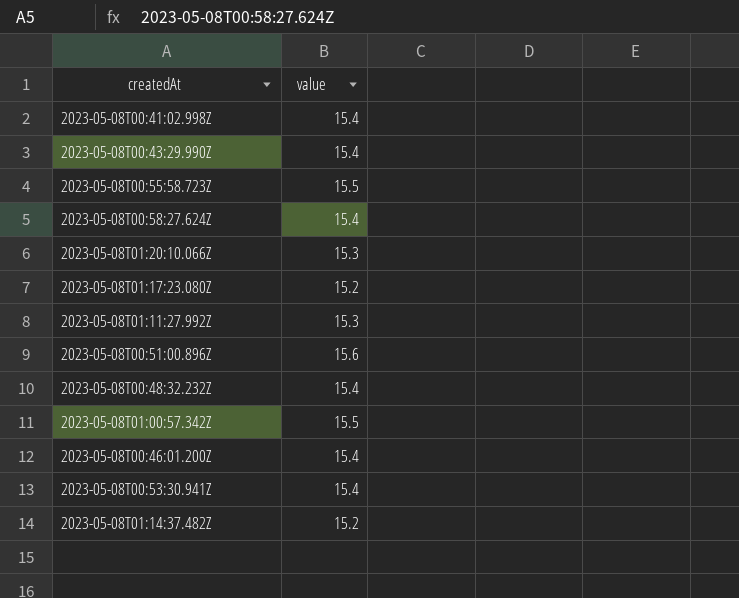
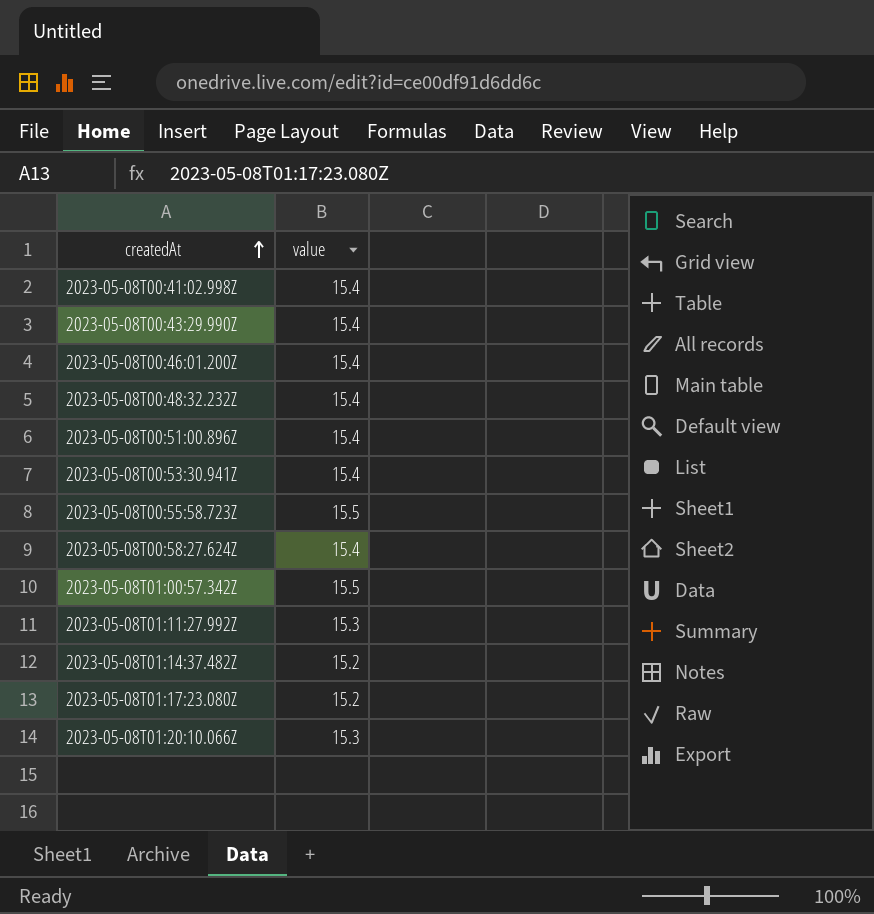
row order: none -> createdAt ascending
2023-05-08T00:51:00.896Z | value: 15.6 -> 15.4

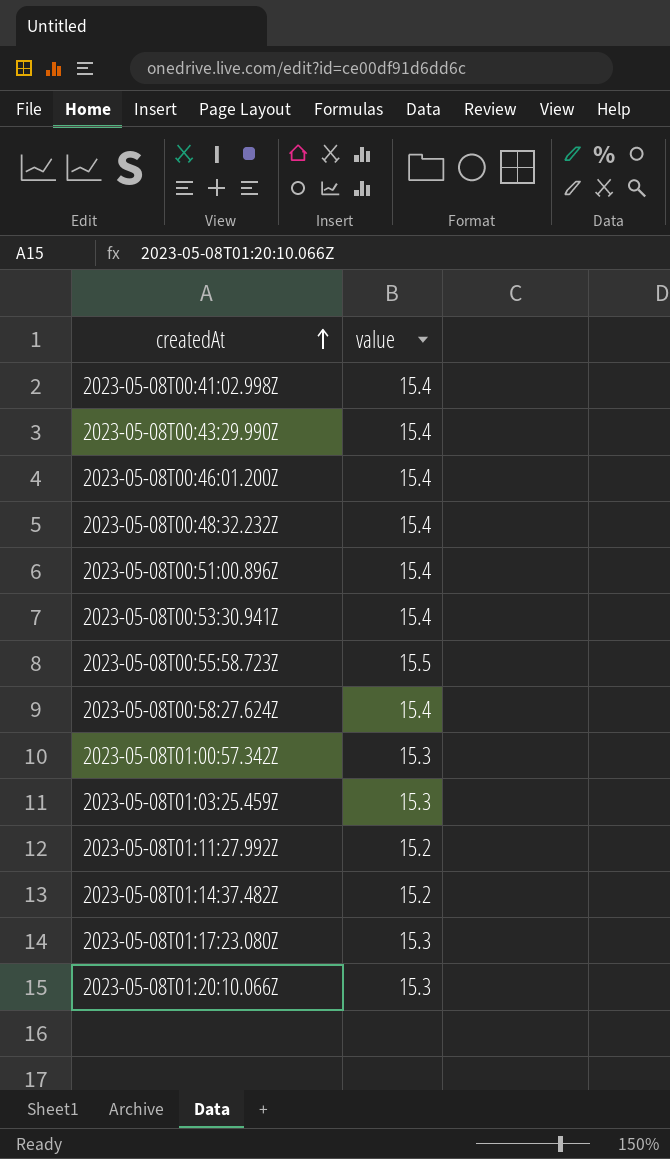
2023-05-08T01:00:57.342Z | value: 15.5 -> 15.3
row 2023-05-08T01:03:25.459Z: none -> 15.3
2023-05-08T01:11:27.992Z | value: 15.3 -> 15.2
2023-05-08T01:17:23.080Z | value: 15.2 -> 15.3

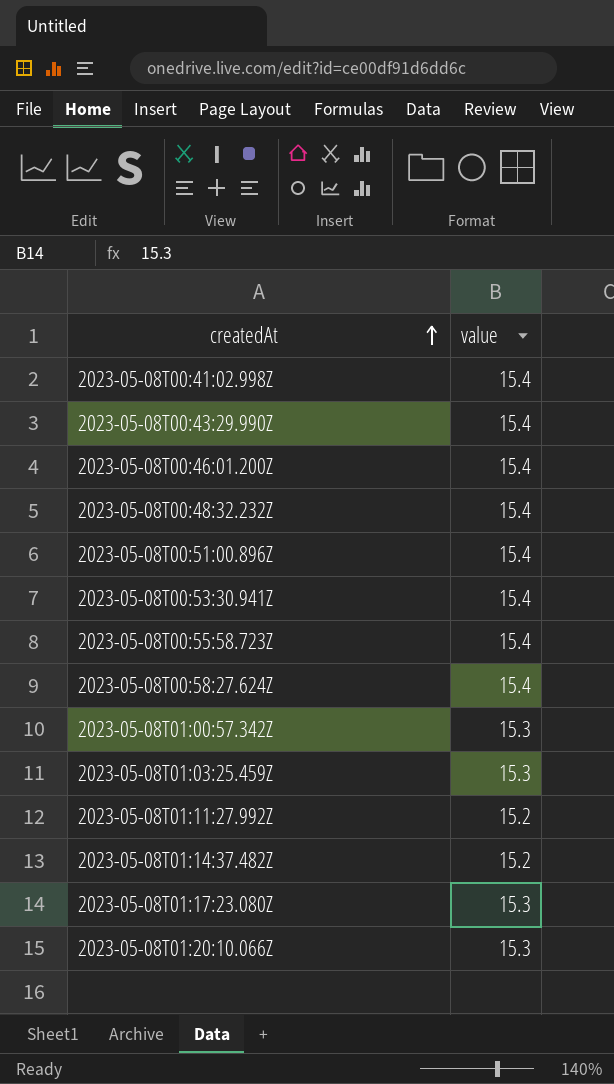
2023-05-08T00:55:58.723Z | value: 15.5 -> 15.4

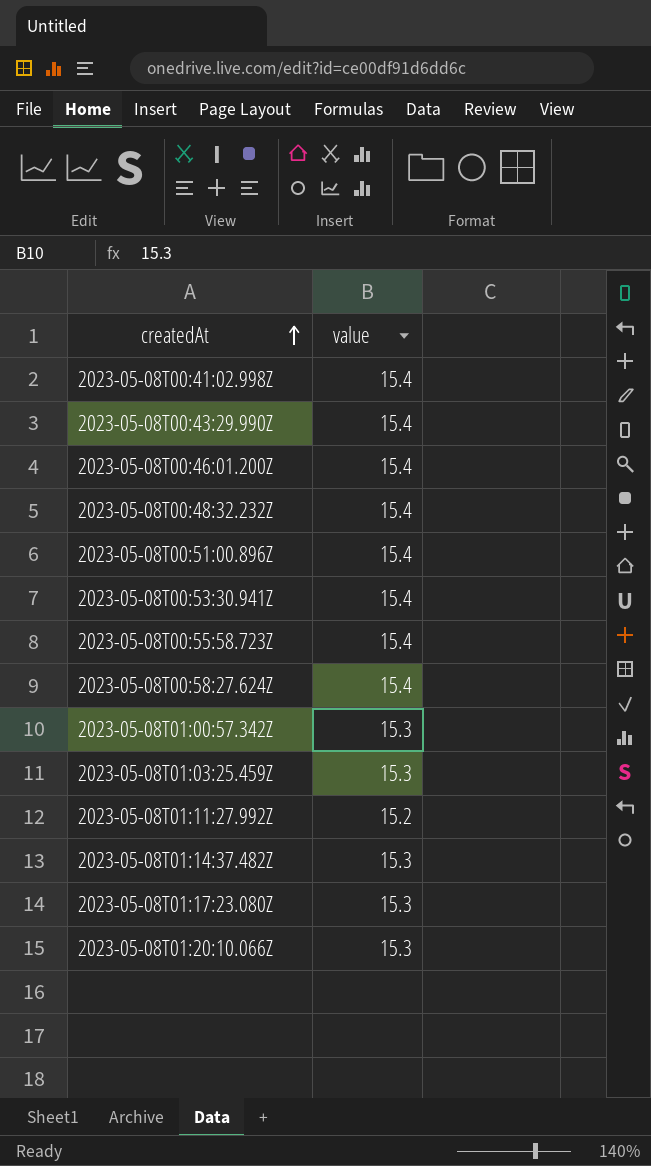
2023-05-08T01:14:37.482Z | value: 15.2 -> 15.3

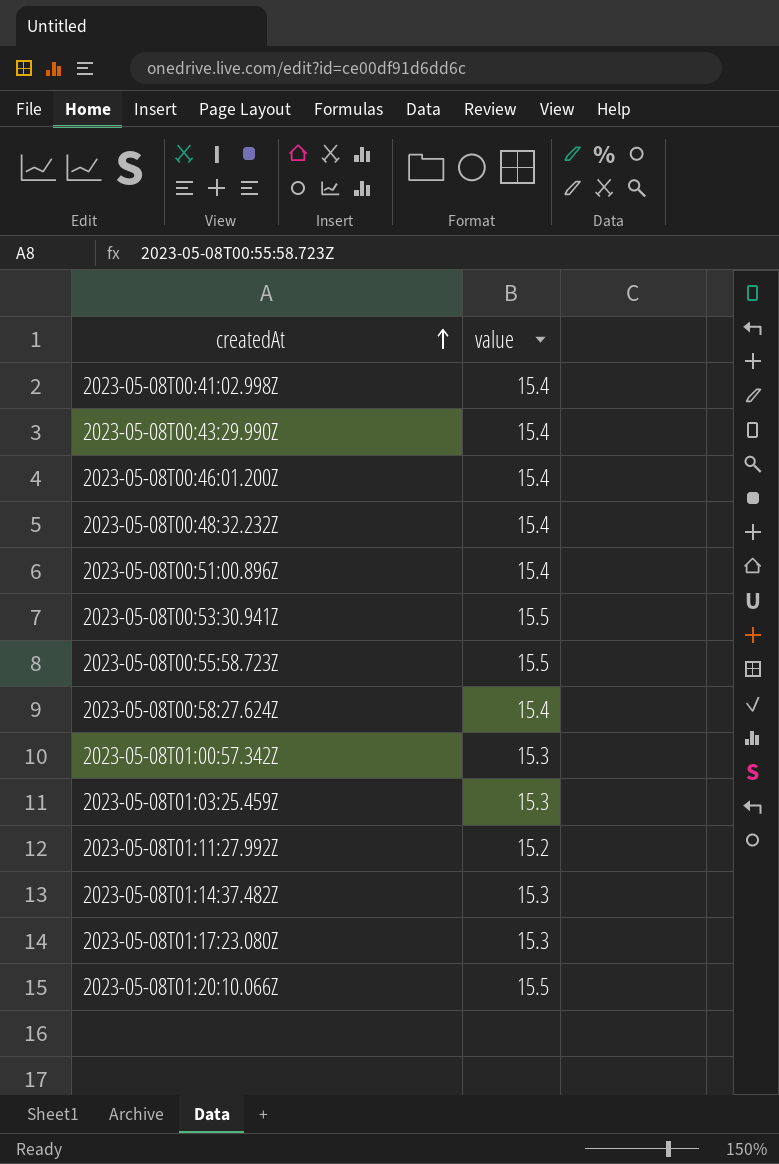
2023-05-08T00:53:30.941Z | value: 15.4 -> 15.5
2023-05-08T00:55:58.723Z | value: 15.4 -> 15.5
2023-05-08T01:20:10.066Z | value: 15.3 -> 15.5

